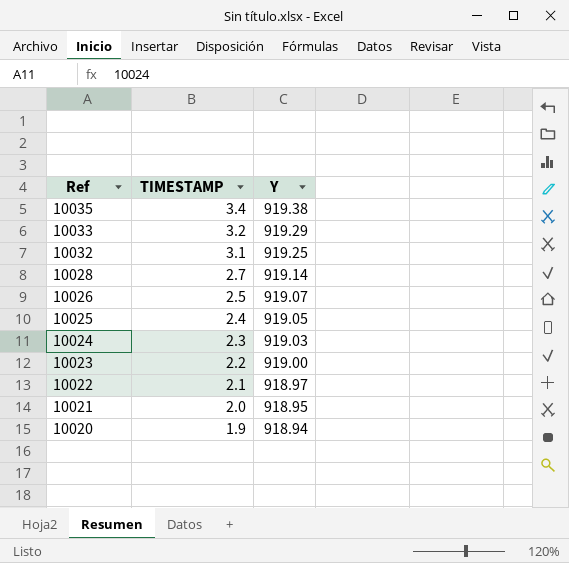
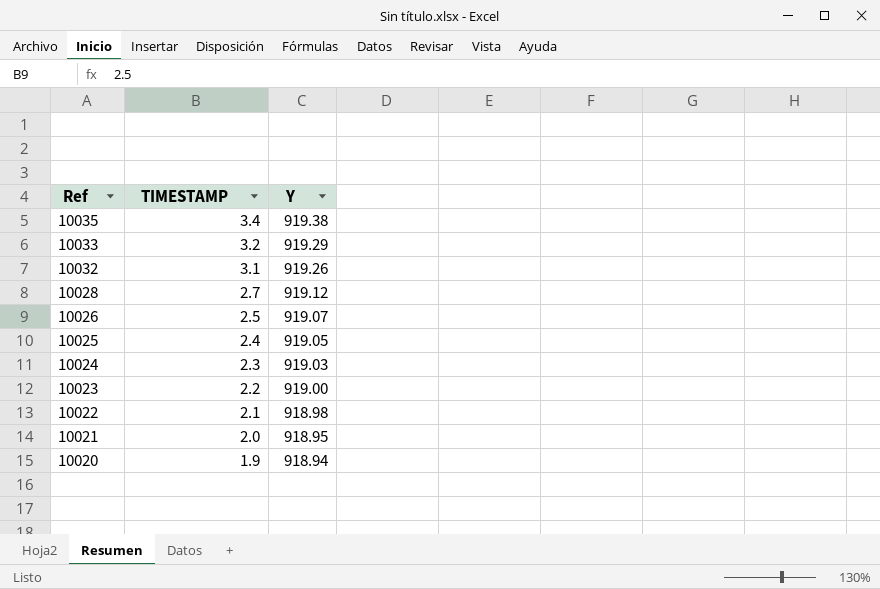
10032 | Y: 919.25 -> 919.26
10028 | Y: 919.14 -> 919.12
10022 | Y: 918.97 -> 918.98

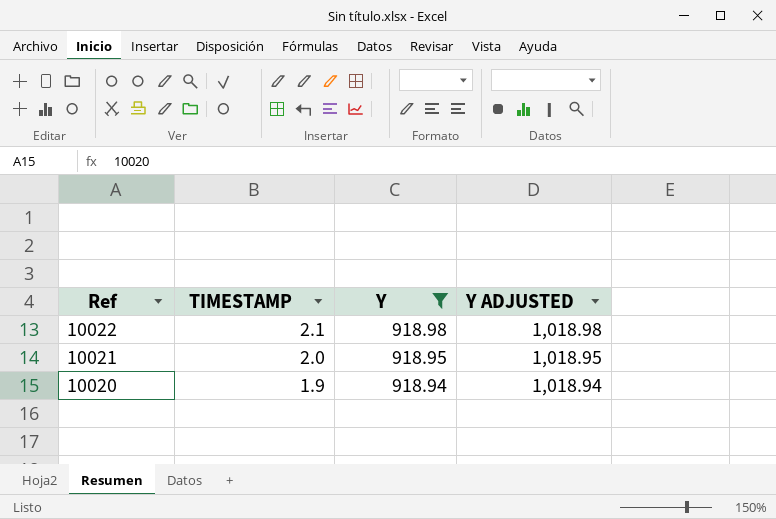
filter: none -> Y <= 918.98
column Y ADJUSTED | formula: none -> [Y] + 100

